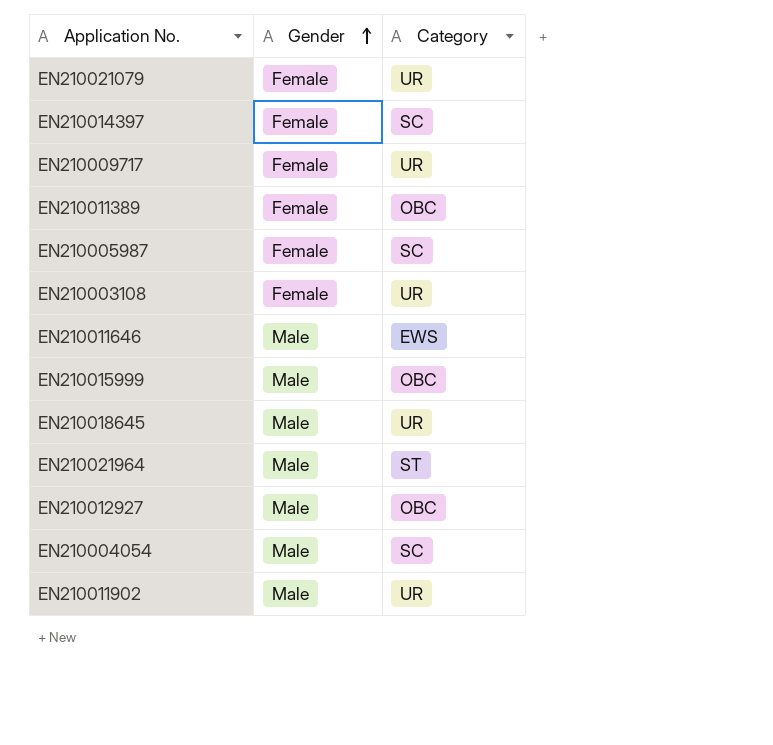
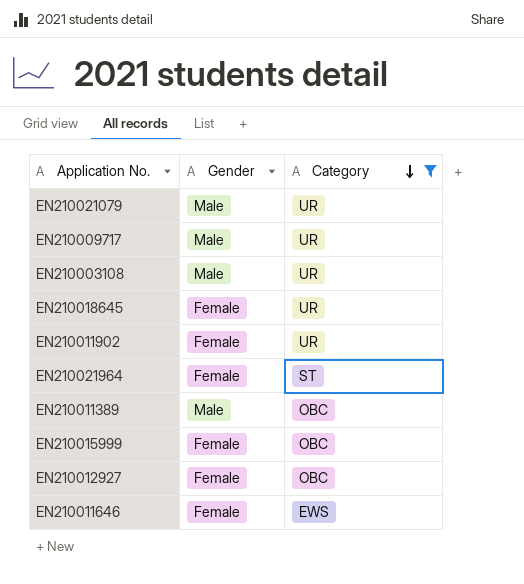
filter: none -> Category != SC
row order: Gender ascending -> Category descending
EN210021079 | Gender: Female -> Male
EN210009717 | Gender: Female -> Male
EN210003108 | Gender: Female -> Male
EN210018645 | Gender: Male -> Female
EN210011902 | Gender: Male -> Female
EN210021964 | Gender: Male -> Female
EN210011389 | Gender: Female -> Male
EN210015999 | Gender: Male -> Female
EN210012927 | Gender: Male -> Female
EN210011646 | Gender: Male -> Female

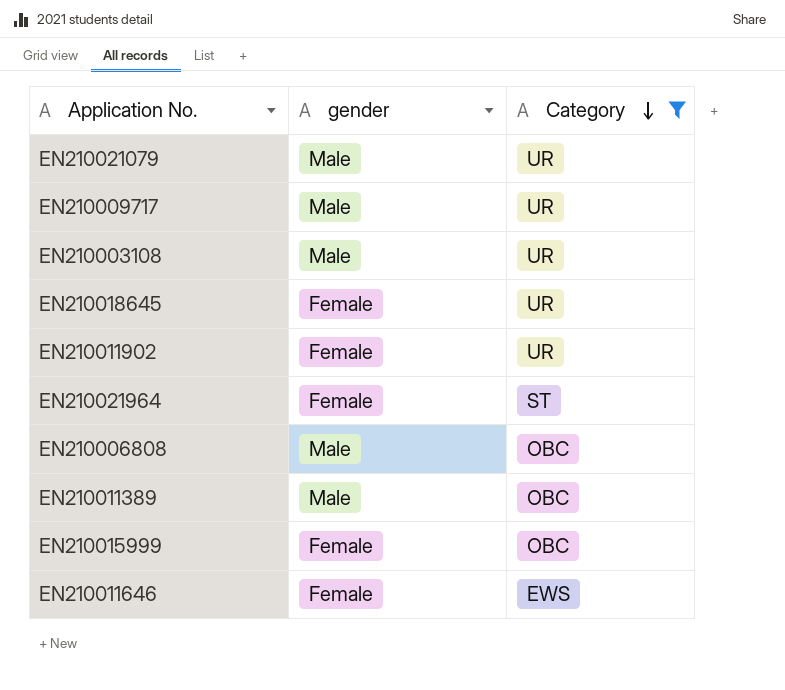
column name: Gender -> gender
row EN210012927: Female | OBC -> none
row EN210006808: none -> Male | OBC

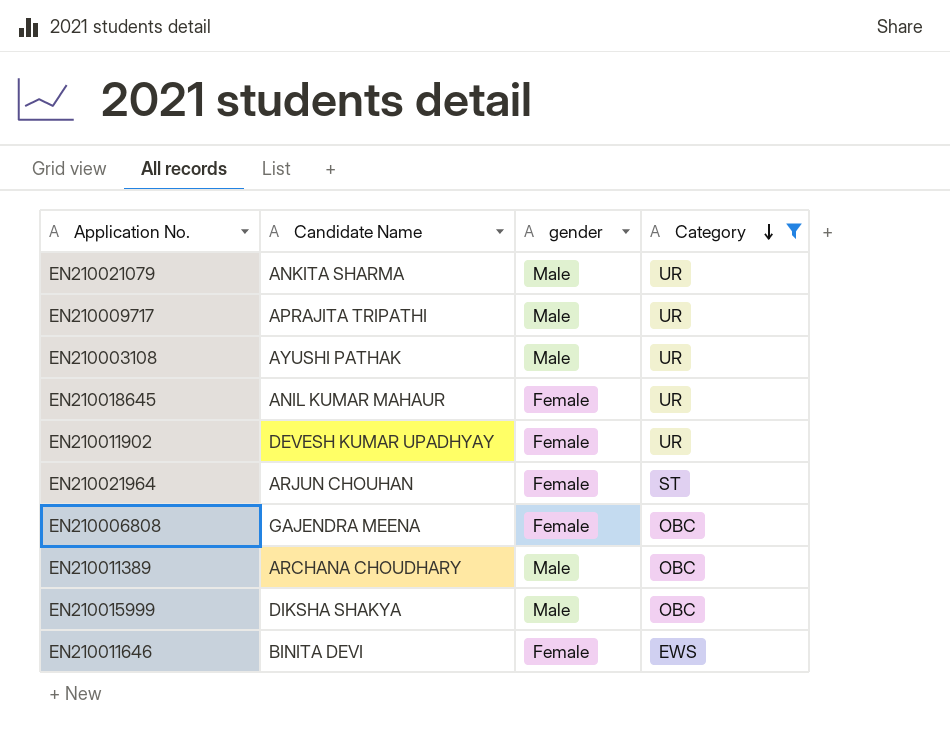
column Candidate Name | position: none -> 2
EN210006808 | gender: Male -> Female
EN210015999 | gender: Female -> Male

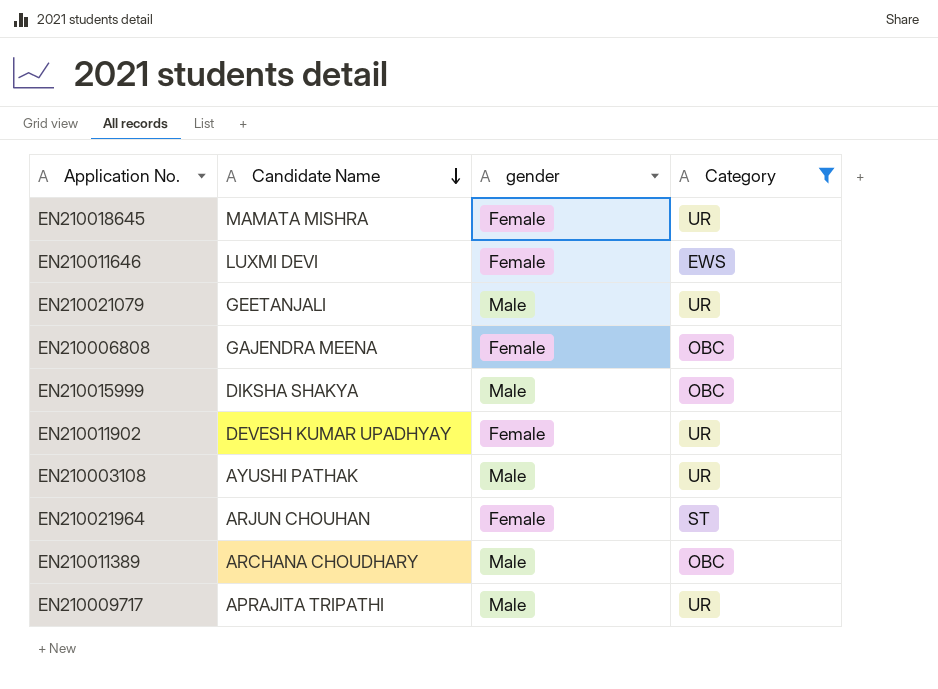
row order: Category descending -> Candidate Name descending
EN210018645 | Candidate Name: ANIL KUMAR MAHAUR -> MAMATA MISHRA
EN210011646 | Candidate Name: BINITA DEVI -> LUXMI DEVI
EN210021079 | Candidate Name: ANKITA SHARMA -> GEETANJALI

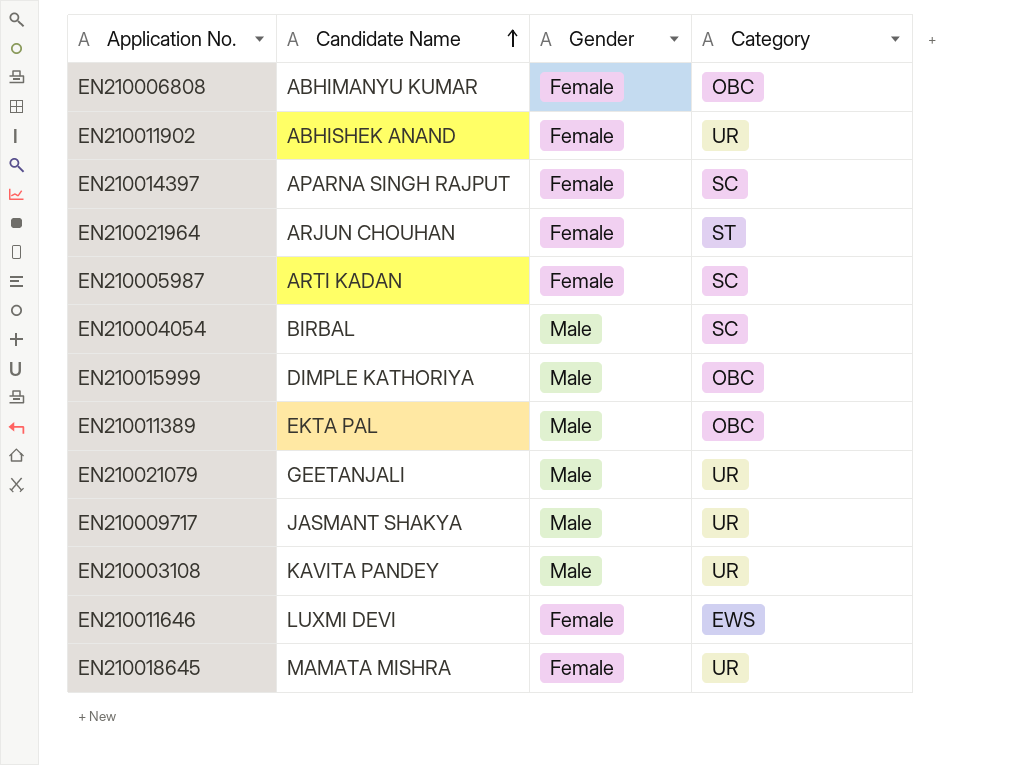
filter: Category != SC -> none
row order: Candidate Name descending -> Candidate Name ascending
column name: gender -> Gender
EN210006808 | Candidate Name: GAJENDRA MEENA -> ABHIMANYU KUMAR
EN210011902 | Candidate Name: DEVESH KUMAR UPADHYAY -> ABHISHEK ANAND
EN210015999 | Candidate Name: DIKSHA SHAKYA -> DIMPLE KATHORIYA
EN210011389 | Candidate Name: ARCHANA CHOUDHARY -> EKTA PAL
EN210009717 | Candidate Name: APRAJITA TRIPATHI -> JASMANT SHAKYA
EN210003108 | Candidate Name: AYUSHI PATHAK -> KAVITA PANDEY

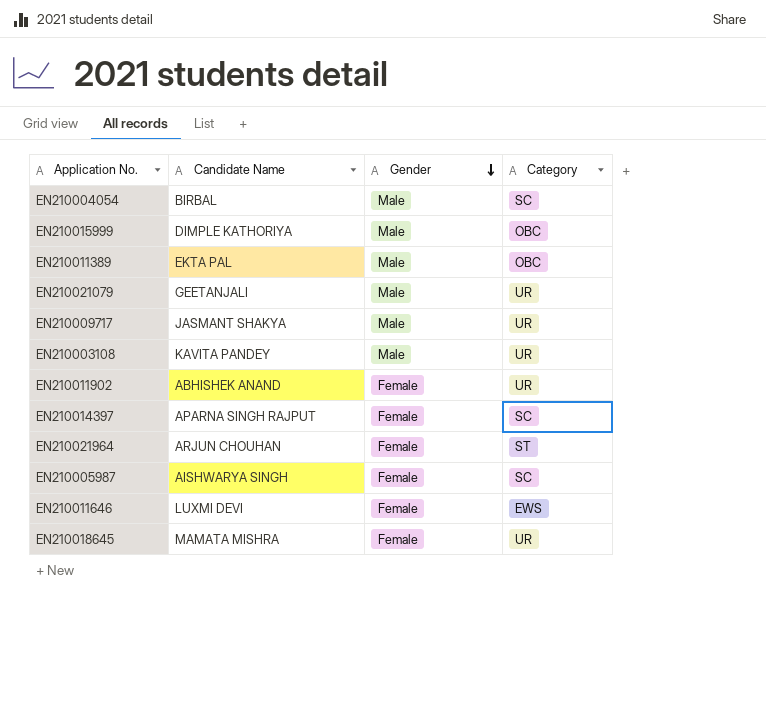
row order: Candidate Name ascending -> Gender descending
row EN210006808: ABHIMANYU KUMAR | Female | OBC -> none
EN210005987 | Candidate Name: ARTI KADAN -> AISHWARYA SINGH

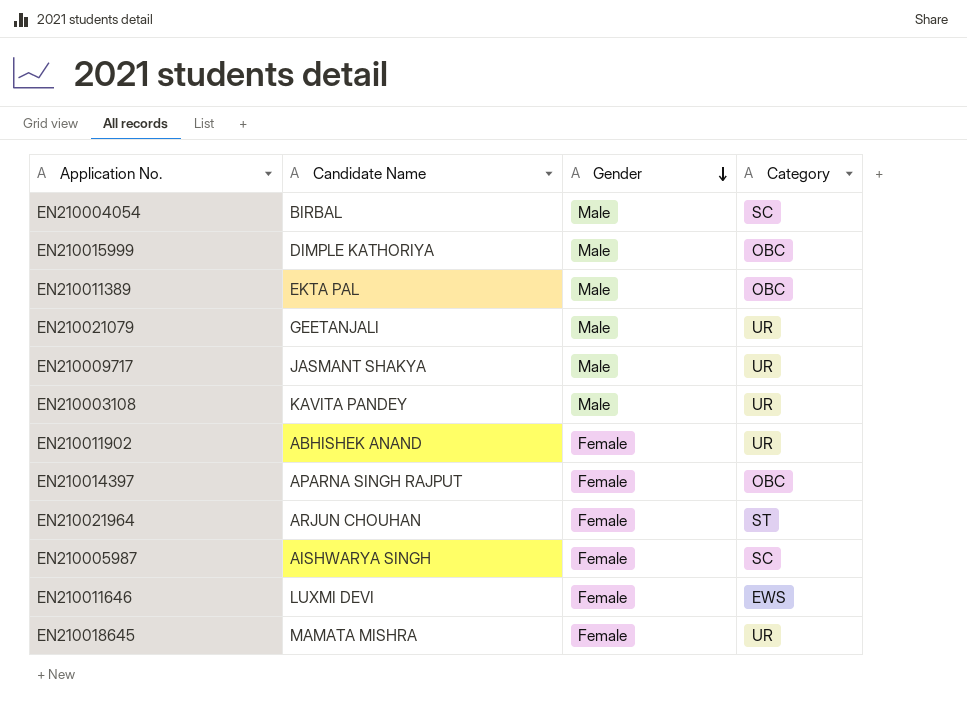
EN210014397 | Category: SC -> OBC

